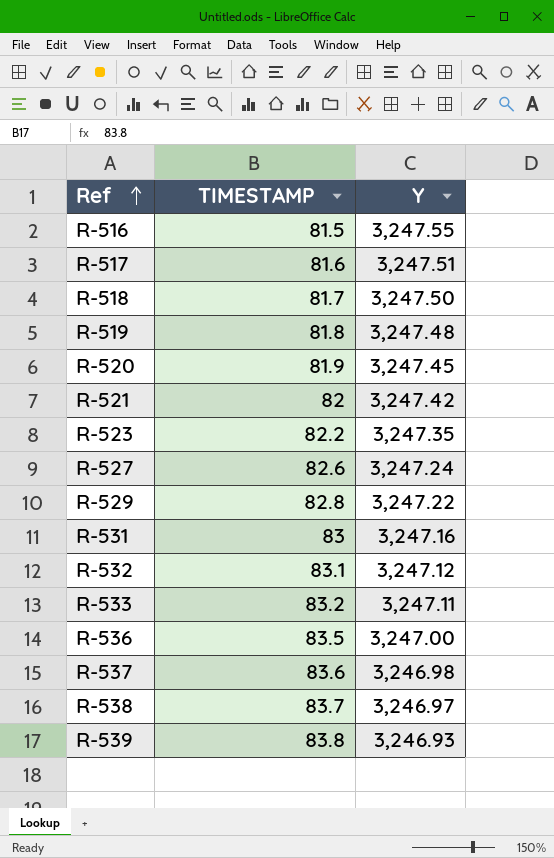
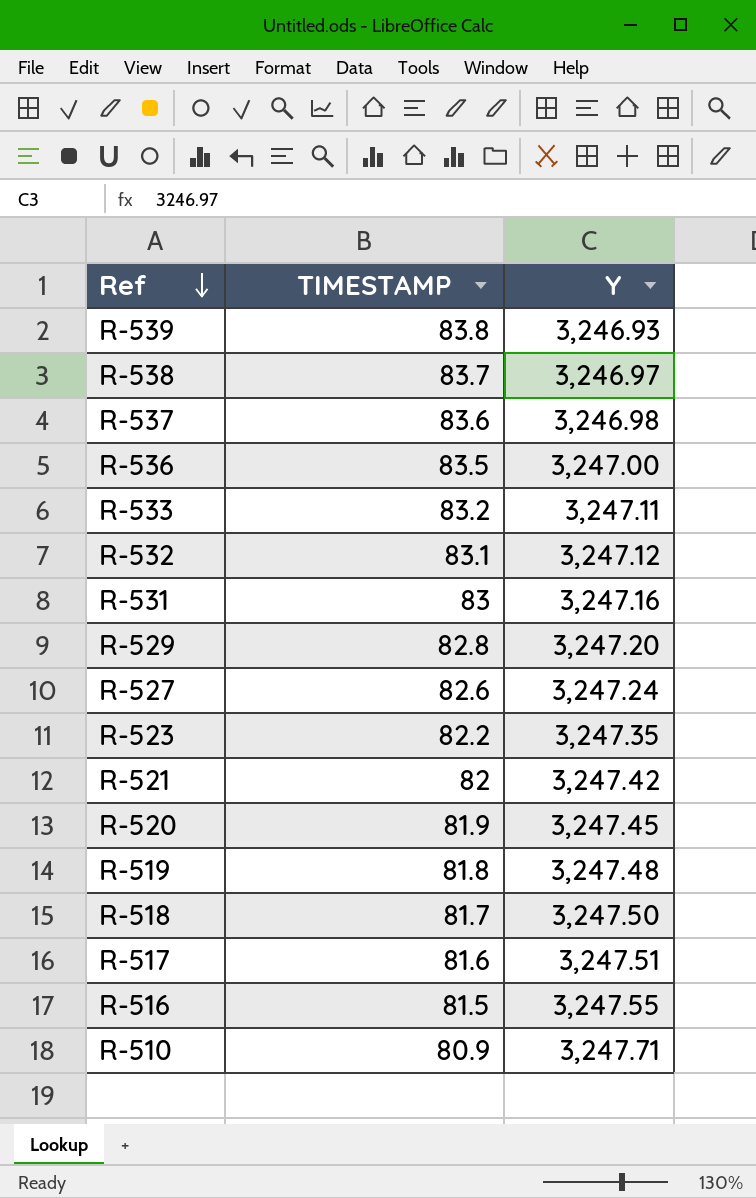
row order: Ref ascending -> Ref descending
R-529 | Y: 3,247.22 -> 3,247.20
row R-510: none -> 80.9 | 3,247.71

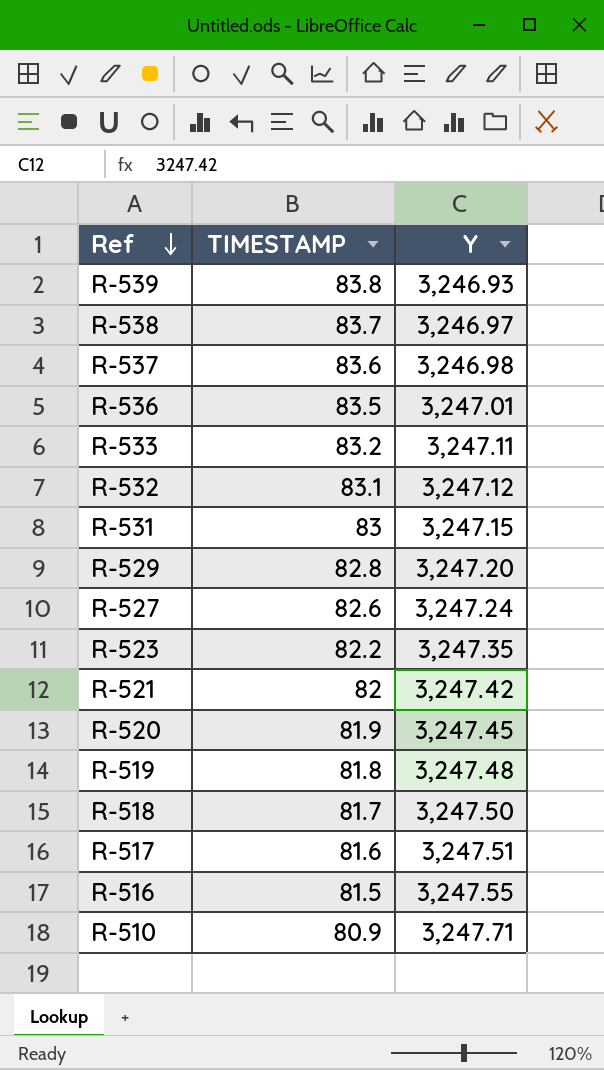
R-536 | Y: 3,247.00 -> 3,247.01
R-531 | Y: 3,247.16 -> 3,247.15

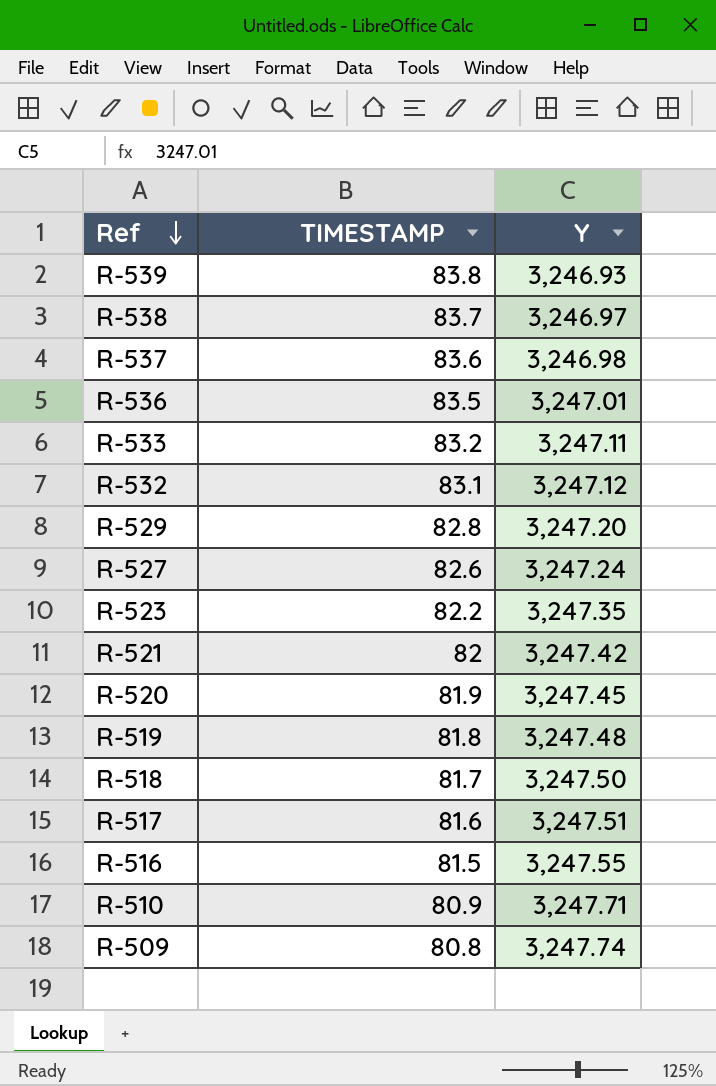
row R-531: 83 | 3,247.15 -> none
row R-509: none -> 80.8 | 3,247.74

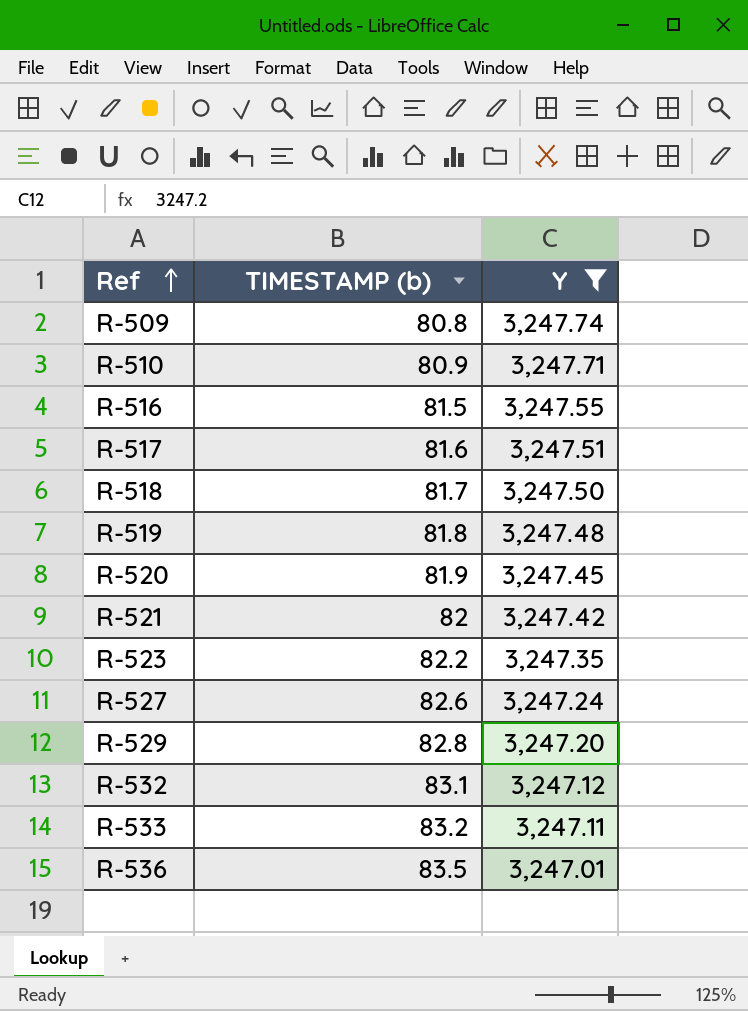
filter: none -> Y >= 3,247.01
row order: Ref descending -> Ref ascending
column name: TIMESTAMP -> TIMESTAMP (b)

